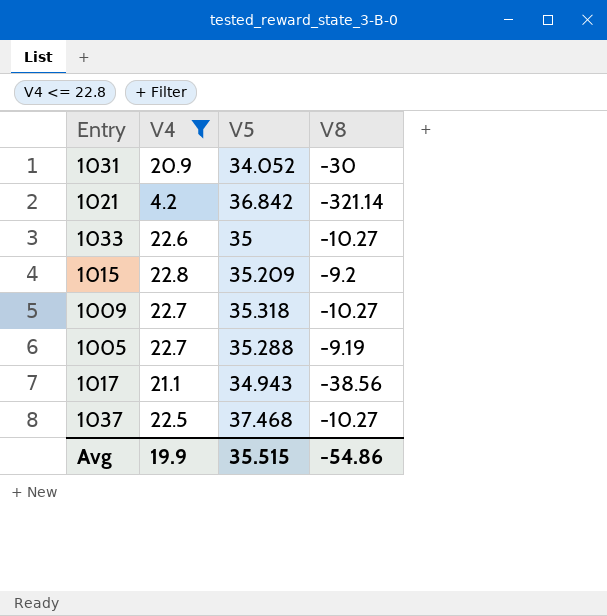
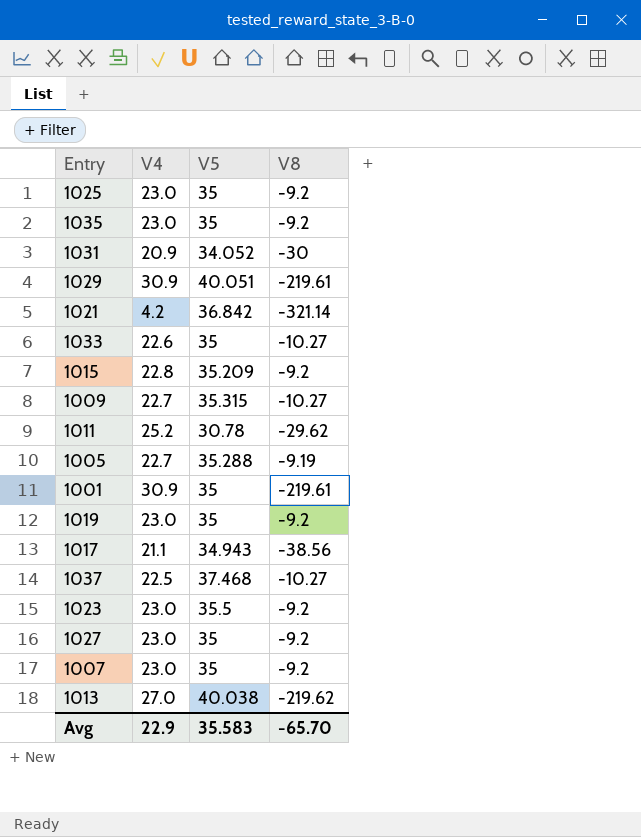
filter: V4 <= 22.8 -> none
1009 | V5: 35.318 -> 35.315
Avg | V4: 19.9 -> 22.9
Avg | V5: 35.515 -> 35.583
Avg | V8: -54.86 -> -65.70

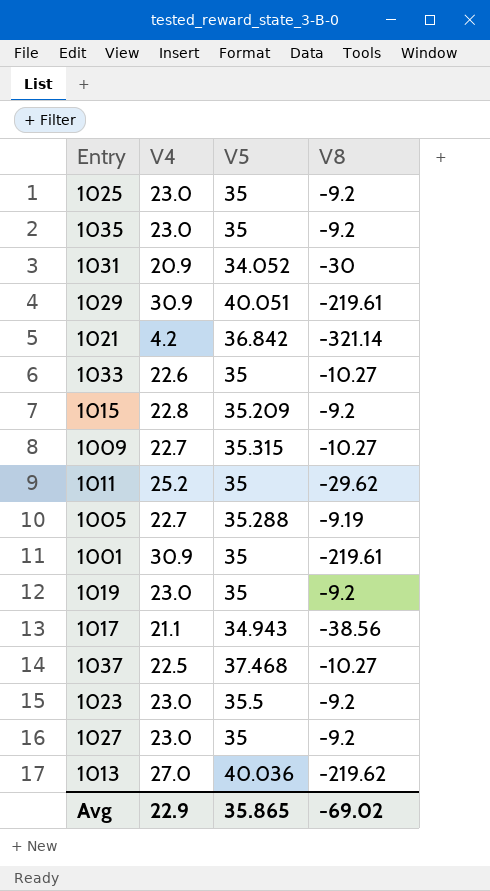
row 1007: 23.0 | 35 | -9.2 -> none
1011 | V5: 30.78 -> 35
1013 | V5: 40.038 -> 40.036
Avg | V5: 35.583 -> 35.865
Avg | V8: -65.70 -> -69.02

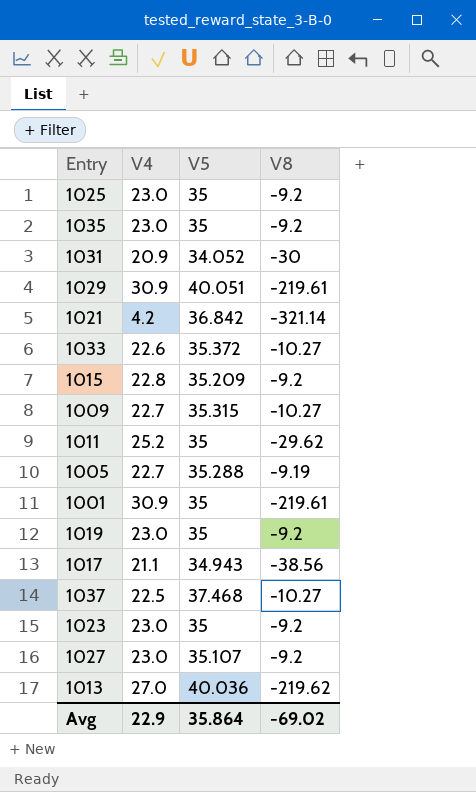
1033 | V5: 35 -> 35.372
1023 | V5: 35.5 -> 35
1027 | V5: 35 -> 35.107
Avg | V5: 35.865 -> 35.864

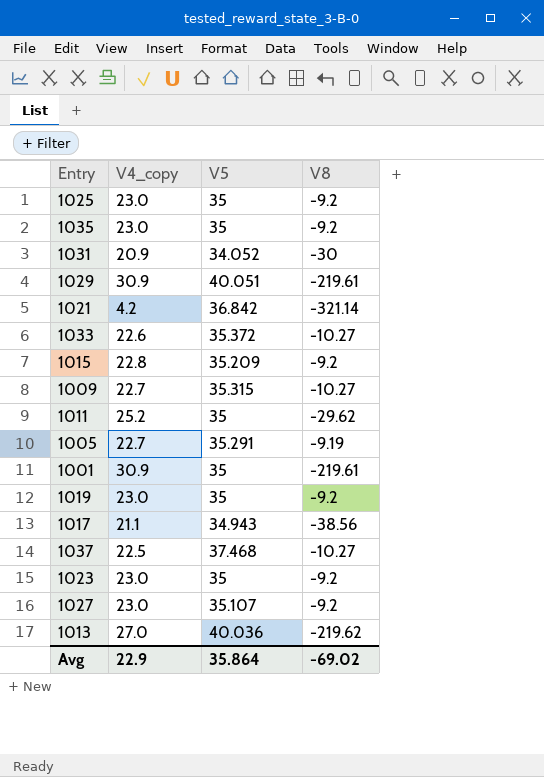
column name: V4 -> V4_copy
1005 | V5: 35.288 -> 35.291

